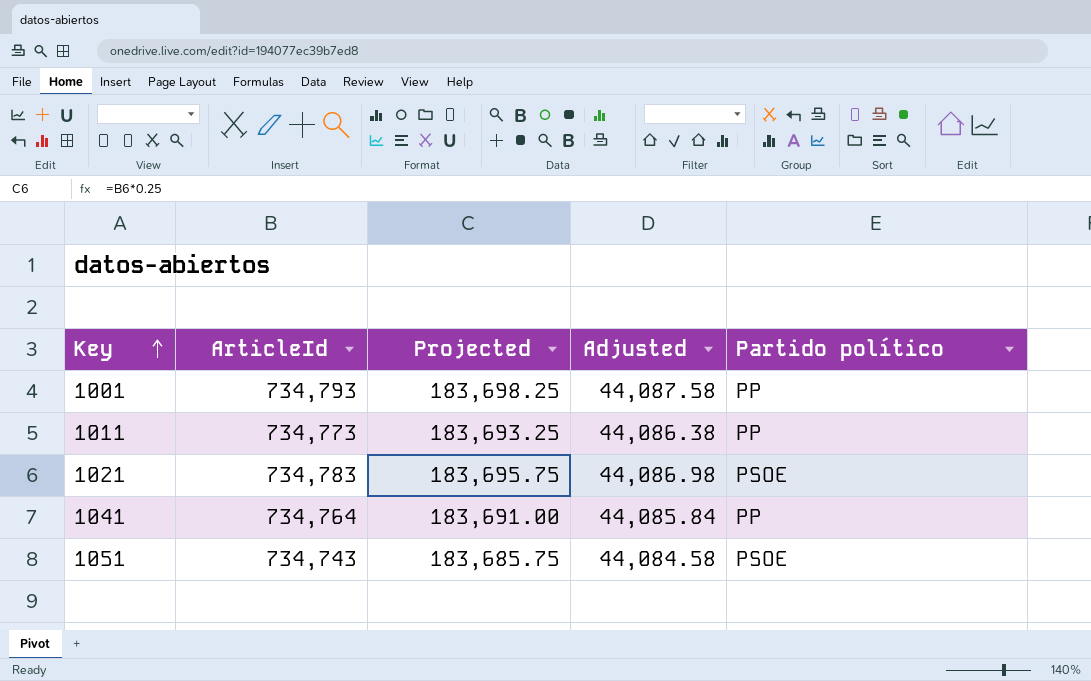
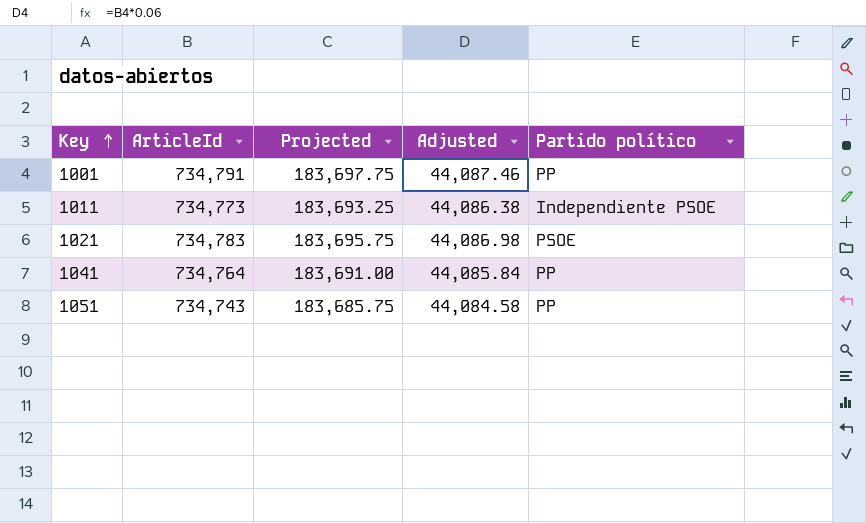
1001 | ArticleId: 734,793 -> 734,791
1001 | Projected: 183,698.25 -> 183,697.75
1001 | Adjusted: 44,087.58 -> 44,087.46
1011 | Partido político: PP -> Independiente PSOE
1051 | Partido político: PSOE -> PP

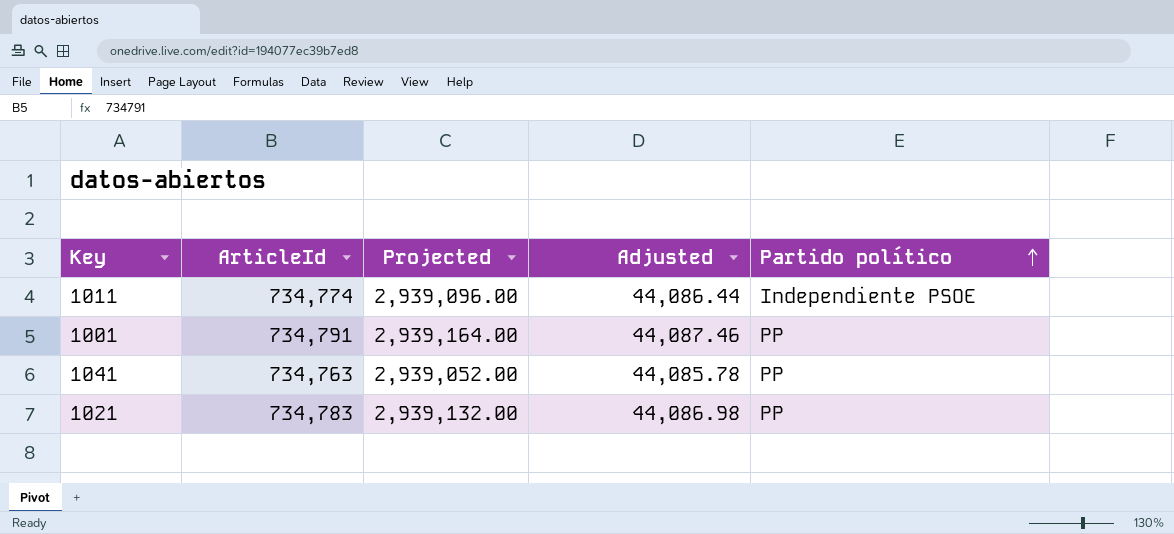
row order: Key ascending -> Partido político ascending
column Projected | formula: [ArticleId] * 0.25 -> [ArticleId] * 4
row 1051: 734,743 | 183,685.75 | 44,084.58 | PP -> none
1011 | ArticleId: 734,773 -> 734,774
1011 | Adjusted: 44,086.38 -> 44,086.44
1041 | ArticleId: 734,764 -> 734,763
1041 | Adjusted: 44,085.84 -> 44,085.78
1021 | Partido político: PSOE -> PP

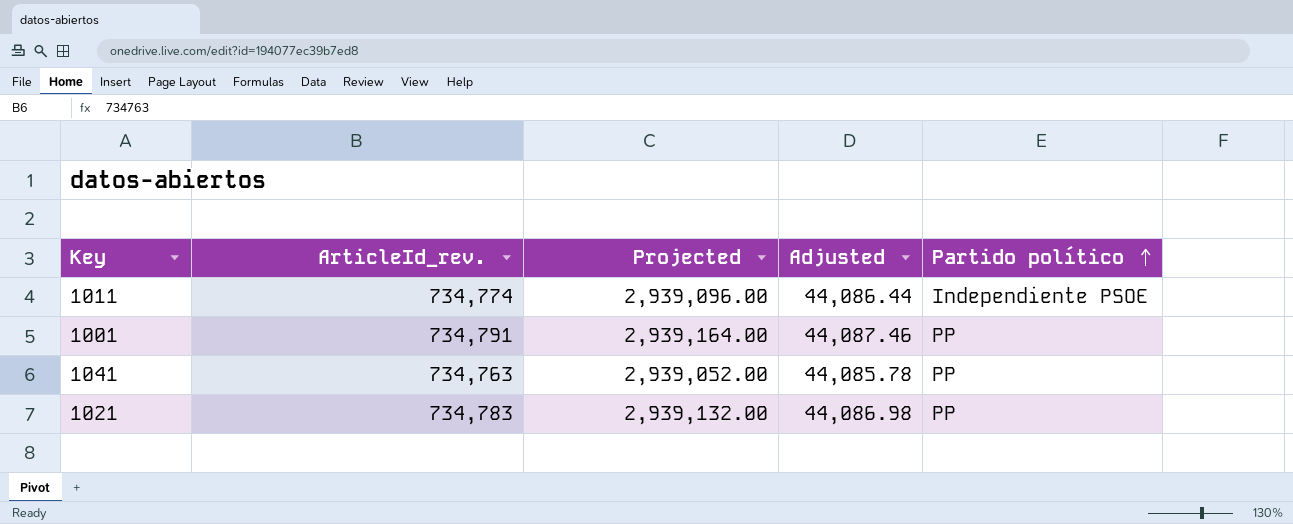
column name: ArticleId -> ArticleId_rev.

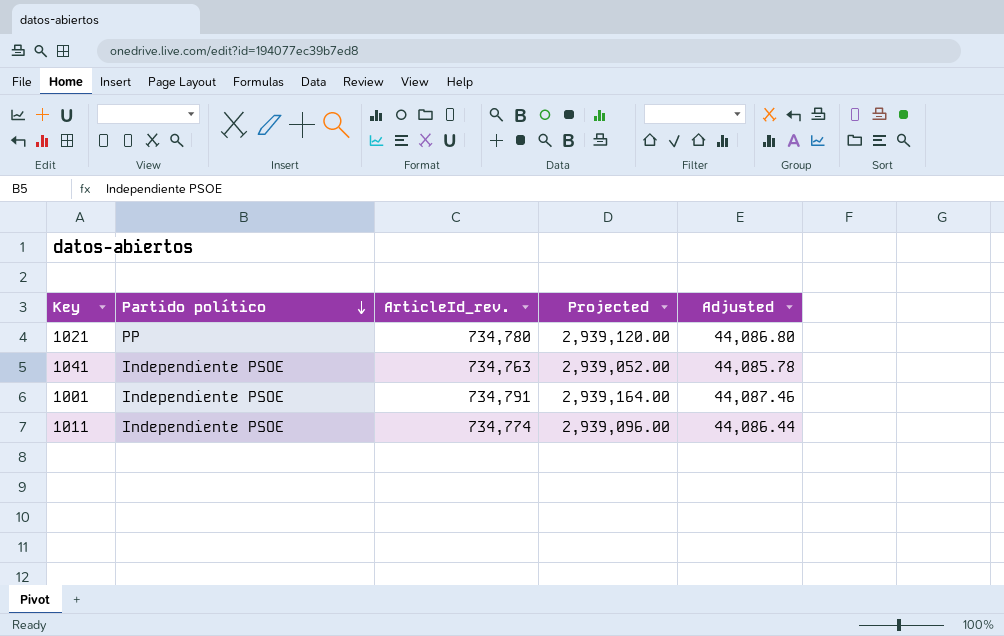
row order: Partido político ascending -> Partido político descending
column Partido político | position: 5 -> 2
1021 | ArticleId_rev.: 734,783 -> 734,780
1021 | Projected: 2,939,132.00 -> 2,939,120.00
1021 | Adjusted: 44,086.98 -> 44,086.80
1041 | Partido político: PP -> Independiente PSOE
1001 | Partido político: PP -> Independiente PSOE

